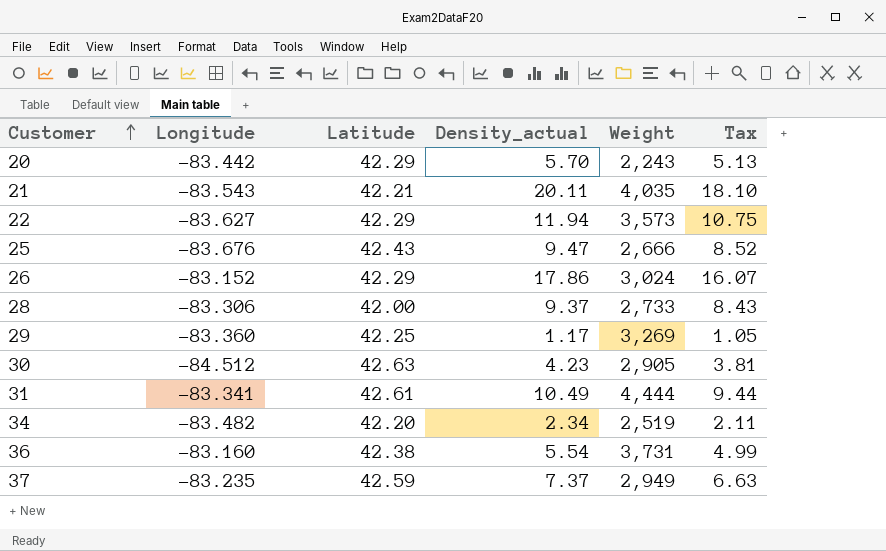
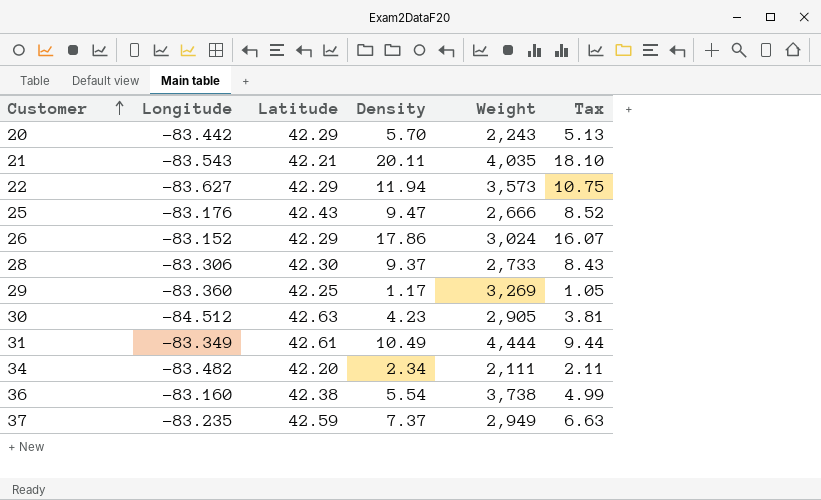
column name: Density_actual -> Density
25 | Longitude: -83.676 -> -83.176
28 | Latitude: 42.00 -> 42.30
31 | Longitude: -83.341 -> -83.349
34 | Weight: 2,519 -> 2,111
36 | Weight: 3,731 -> 3,738

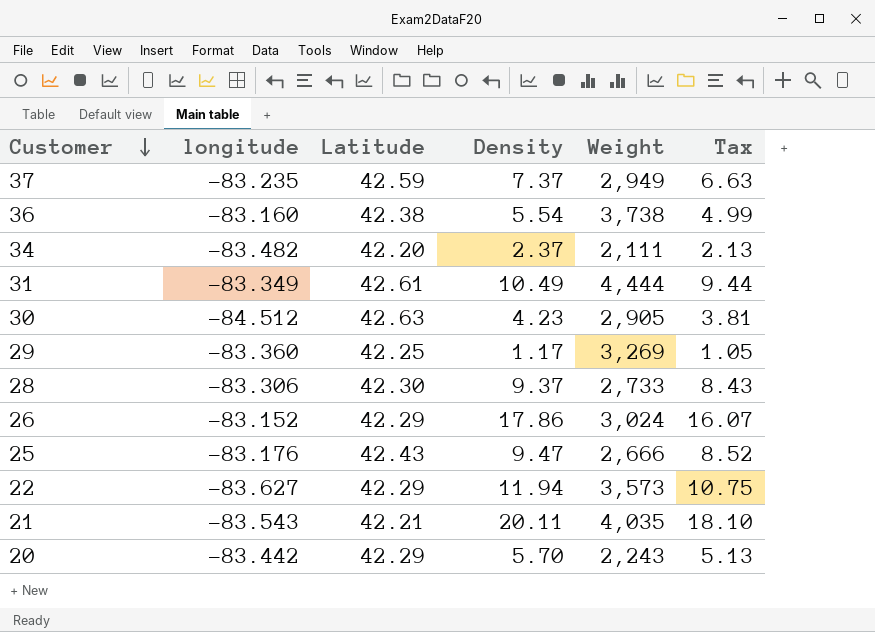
row order: Customer ascending -> Customer descending
column name: Longitude -> longitude
34 | Density: 2.34 -> 2.37
34 | Tax: 2.11 -> 2.13

